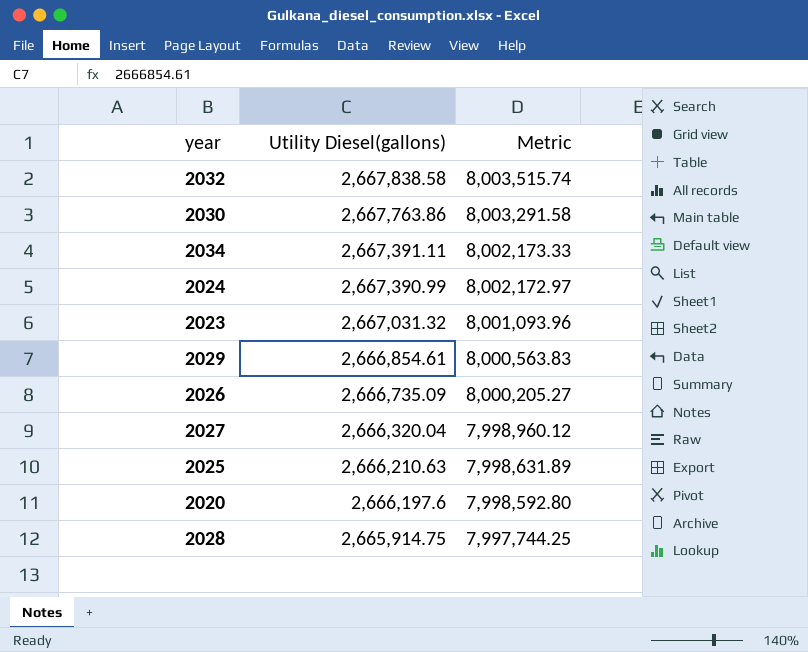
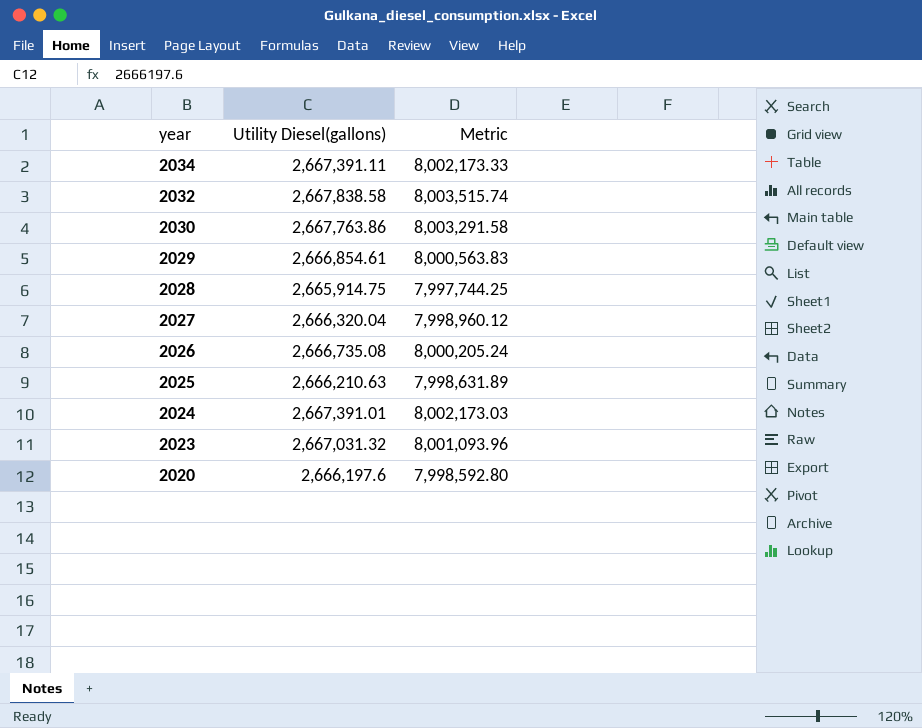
row order: Utility Diesel(gallons) descending -> year descending
2026 | Utility Diesel(gallons): 2,666,735.09 -> 2,666,735.08
2026 | Metric: 8,000,205.27 -> 8,000,205.24
2024 | Utility Diesel(gallons): 2,667,390.99 -> 2,667,391.01
2024 | Metric: 8,002,172.97 -> 8,002,173.03

